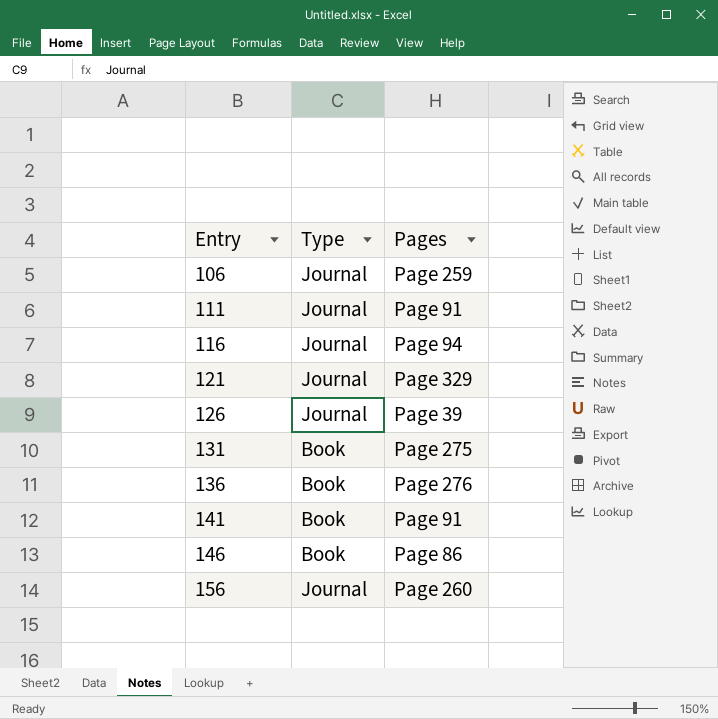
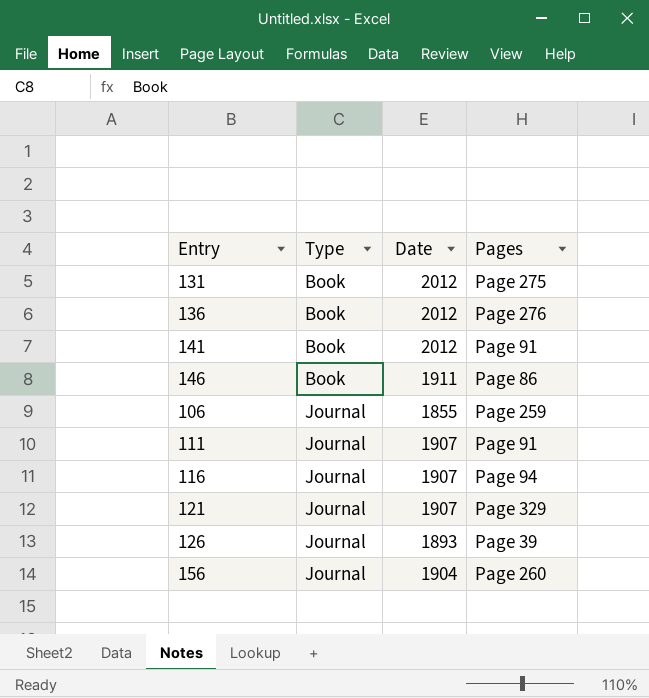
row order: Entry ascending -> Type ascending
column Date | position: none -> 3

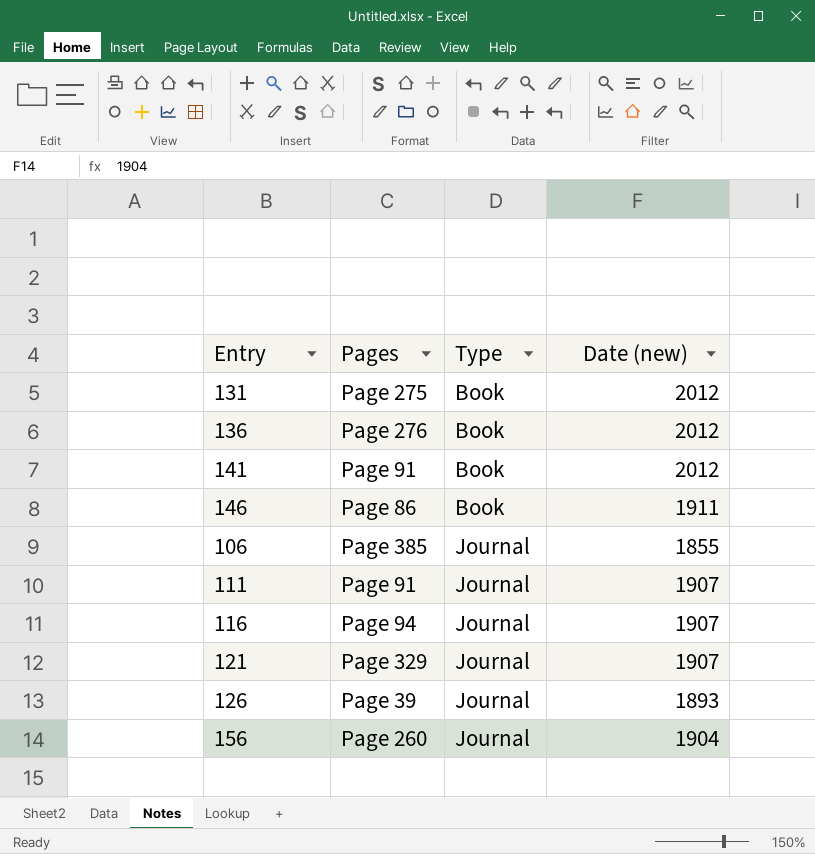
column Pages | position: 4 -> 2
column name: Date -> Date (new)
106 | Pages: Page 259 -> Page 385

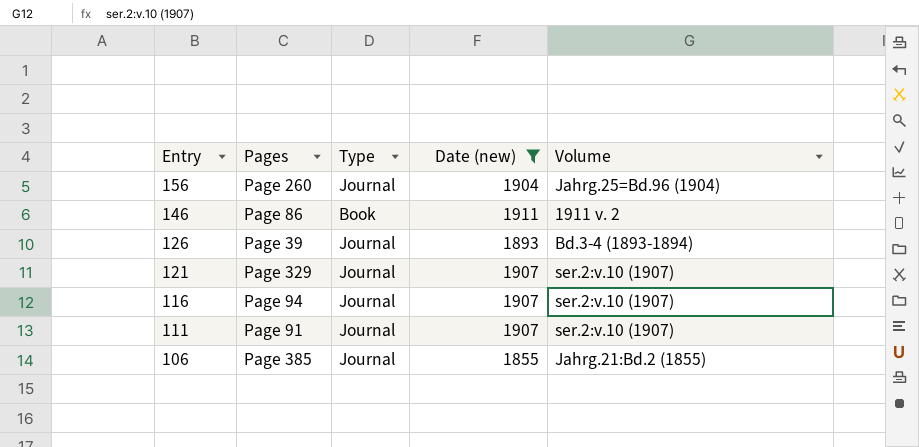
filter: none -> Date (new) != 2012
row order: Type ascending -> Entry descending
column Volume | position: none -> 5

